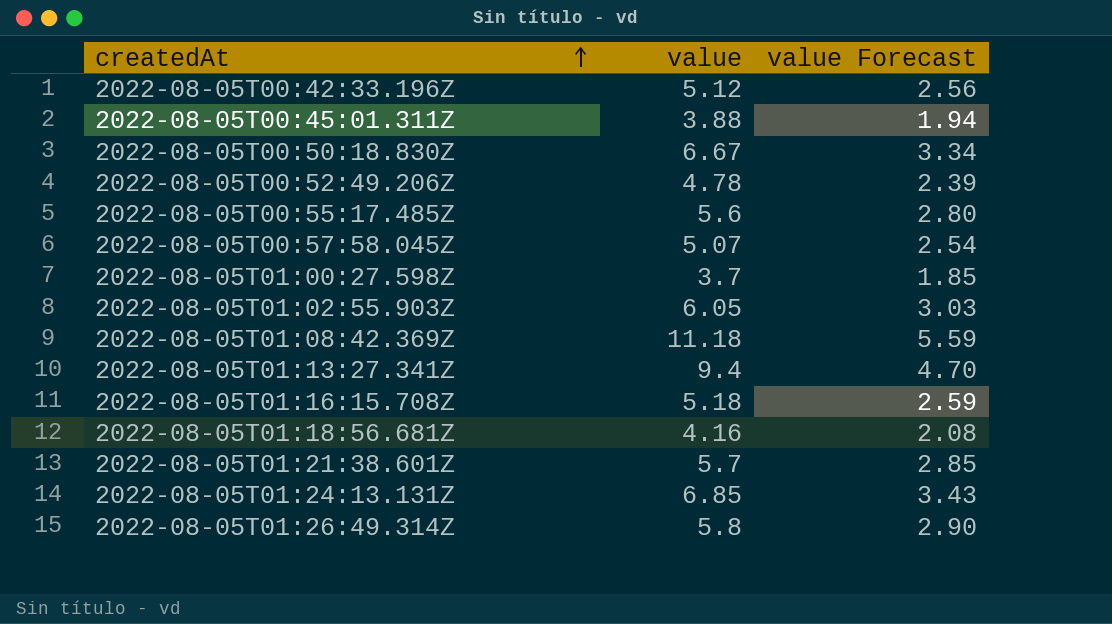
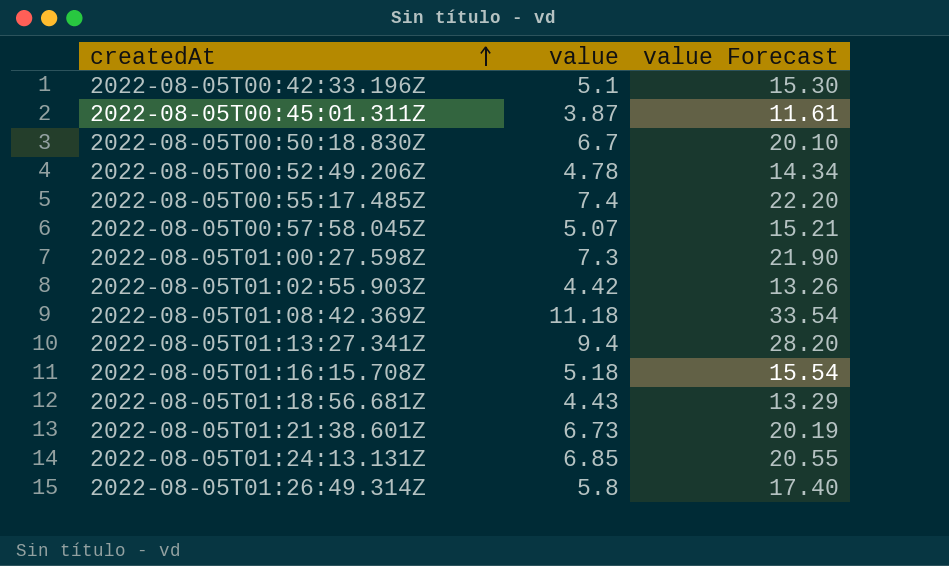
column value Forecast | formula: [value] * 0.5 -> [value] * 3
2022-08-05T00:42:33.196Z | value: 5.12 -> 5.1
2022-08-05T00:45:01.311Z | value: 3.88 -> 3.87
2022-08-05T00:50:18.830Z | value: 6.67 -> 6.7
2022-08-05T00:55:17.485Z | value: 5.6 -> 7.4
2022-08-05T01:00:27.598Z | value: 3.7 -> 7.3
2022-08-05T01:02:55.903Z | value: 6.05 -> 4.42
2022-08-05T01:18:56.681Z | value: 4.16 -> 4.43
2022-08-05T01:21:38.601Z | value: 5.7 -> 6.73

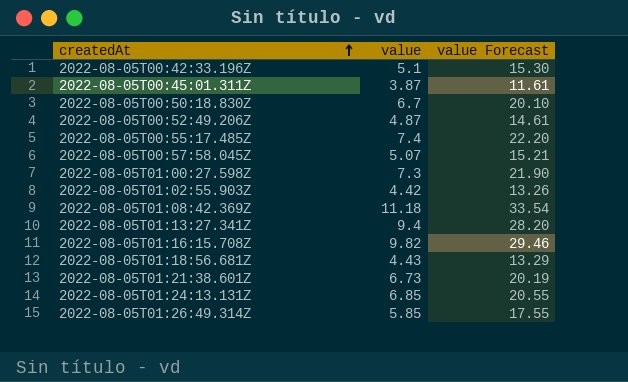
2022-08-05T00:52:49.206Z | value: 4.78 -> 4.87
2022-08-05T00:52:49.206Z | value Forecast: 14.34 -> 14.61
2022-08-05T01:16:15.708Z | value: 5.18 -> 9.82
2022-08-05T01:16:15.708Z | value Forecast: 15.54 -> 29.46
2022-08-05T01:26:49.314Z | value: 5.8 -> 5.85
2022-08-05T01:26:49.314Z | value Forecast: 17.40 -> 17.55

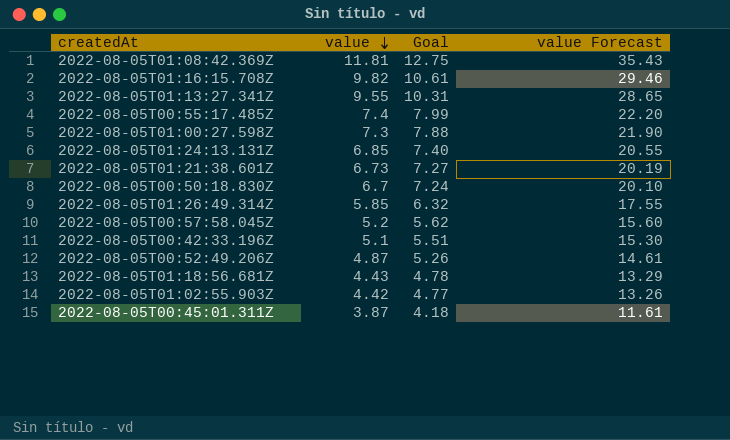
row order: createdAt ascending -> value descending
column Goal | formula: none -> [value] * 1.08
2022-08-05T01:08:42.369Z | value: 11.18 -> 11.81
2022-08-05T01:08:42.369Z | value Forecast: 33.54 -> 35.43
2022-08-05T01:13:27.341Z | value: 9.4 -> 9.55
2022-08-05T01:13:27.341Z | value Forecast: 28.20 -> 28.65
2022-08-05T00:57:58.045Z | value: 5.07 -> 5.2
2022-08-05T00:57:58.045Z | value Forecast: 15.21 -> 15.60

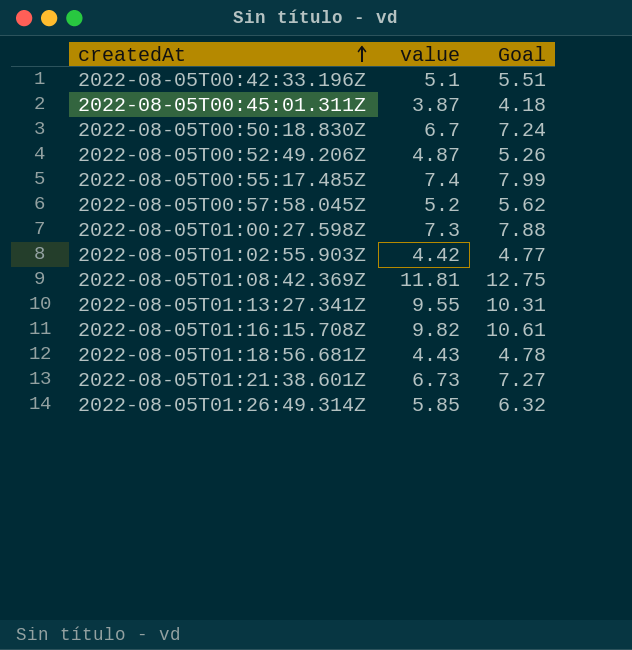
row order: value descending -> createdAt ascending
column value Forecast | formula: [value] * 3 -> none
row 2022-08-05T01:24:13.131Z: 6.85 | 7.40 | 20.55 -> none

